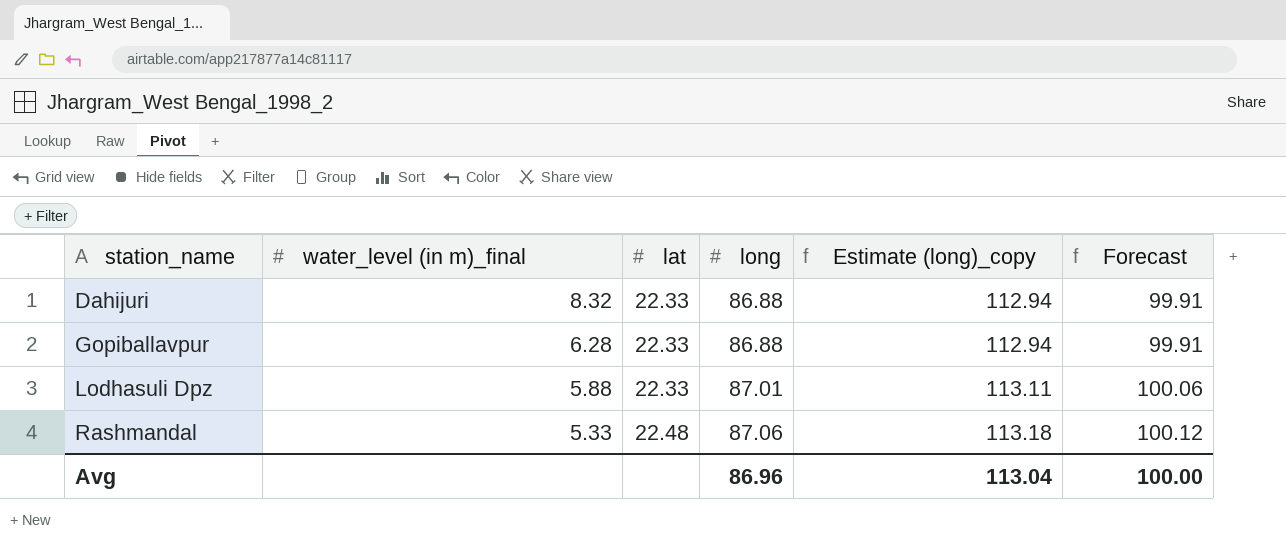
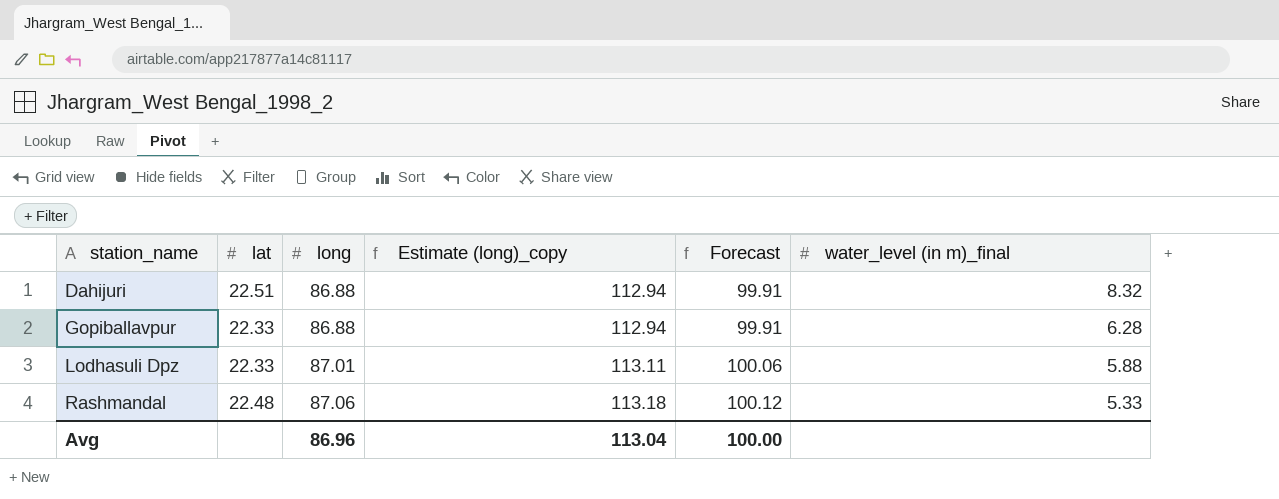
column water_level (in m)_final | position: 2 -> 6
Dahijuri | lat: 22.33 -> 22.51

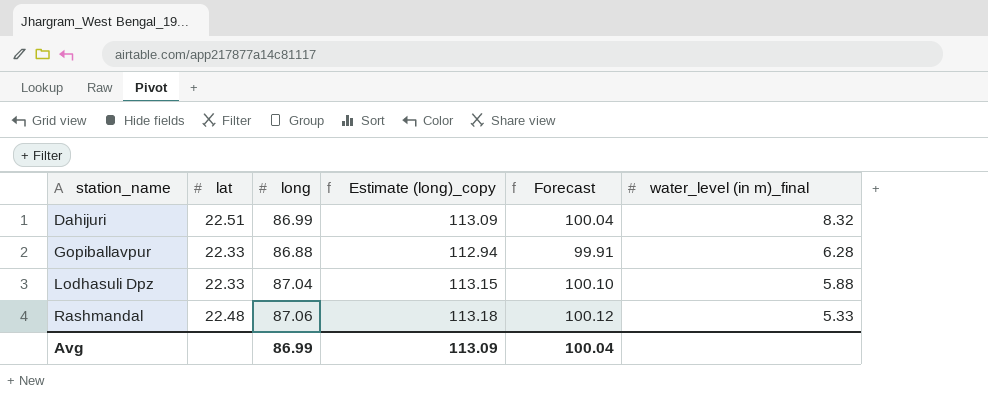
Dahijuri | long: 86.88 -> 86.99
Dahijuri | Estimate (long)_copy: 112.94 -> 113.09
Dahijuri | Forecast: 99.91 -> 100.04
Lodhasuli Dpz | long: 87.01 -> 87.04
Lodhasuli Dpz | Estimate (long)_copy: 113.11 -> 113.15
Lodhasuli Dpz | Forecast: 100.06 -> 100.10
Avg | long: 86.96 -> 86.99
Avg | Estimate (long)_copy: 113.04 -> 113.09
Avg | Forecast: 100.00 -> 100.04

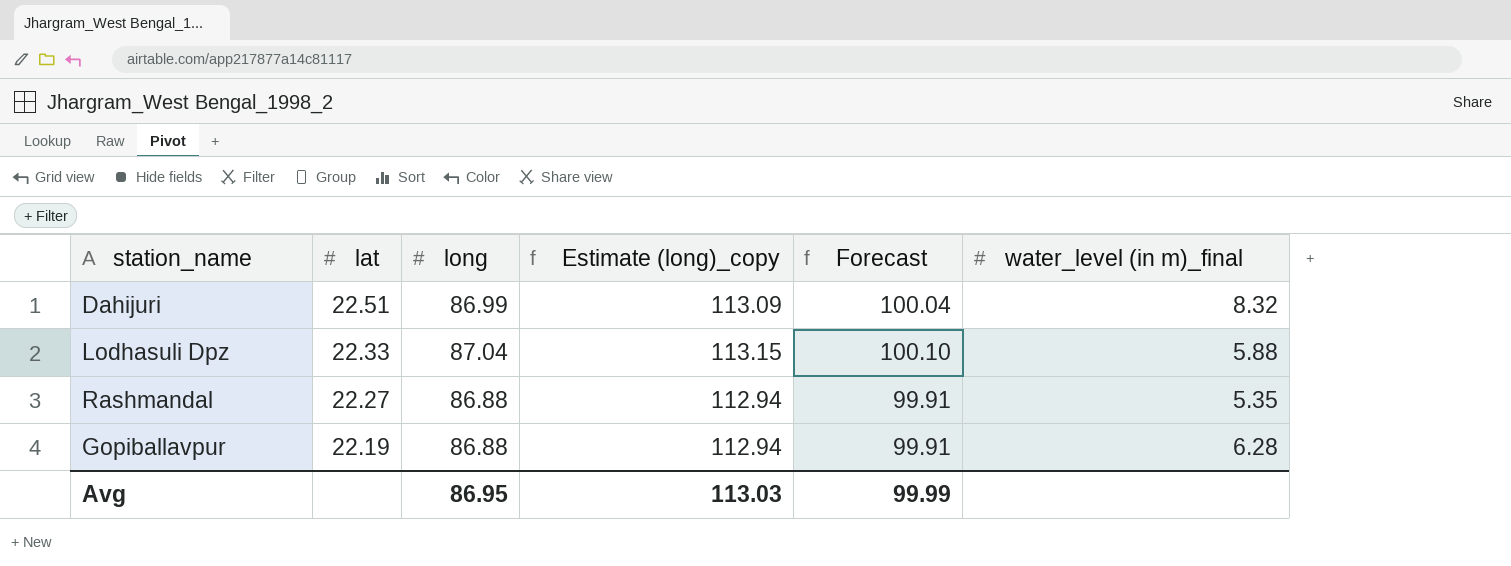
row order: station_name ascending -> lat descending
Rashmandal | lat: 22.48 -> 22.27
Rashmandal | long: 87.06 -> 86.88
Rashmandal | Estimate (long)_copy: 113.18 -> 112.94
Rashmandal | Forecast: 100.12 -> 99.91
Rashmandal | water_level (in m)_final: 5.33 -> 5.35
Gopiballavpur | lat: 22.33 -> 22.19
Avg | long: 86.99 -> 86.95
Avg | Estimate (long)_copy: 113.09 -> 113.03
Avg | Forecast: 100.04 -> 99.99

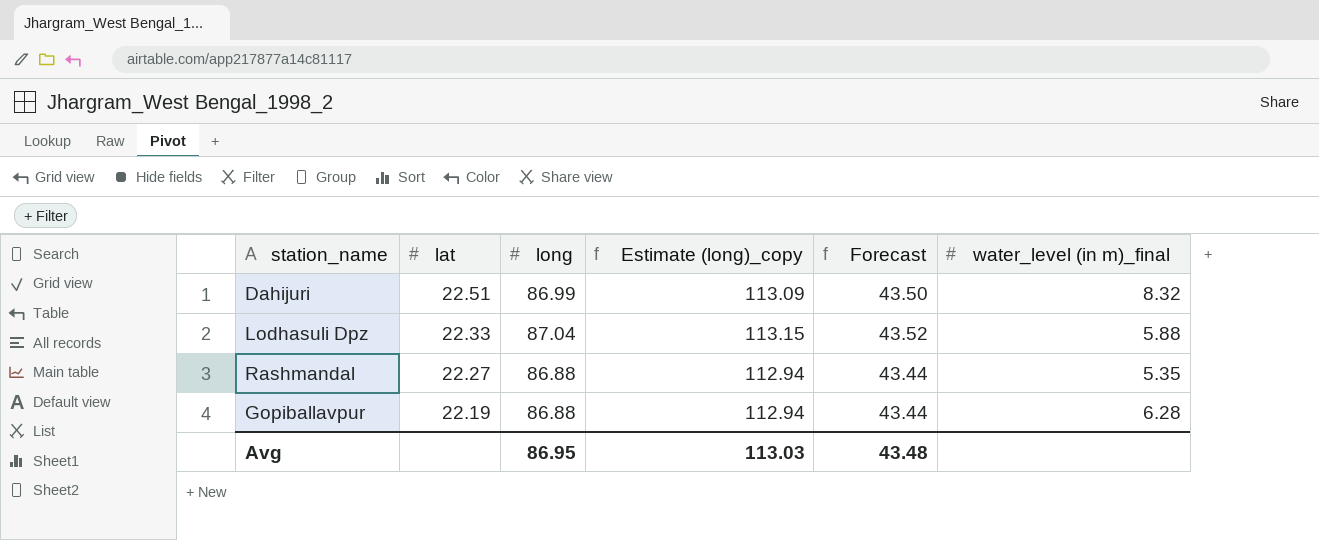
column Forecast | formula: [long] * 1.15 -> [long] * 0.5
Avg | Forecast: 99.99 -> 43.48

